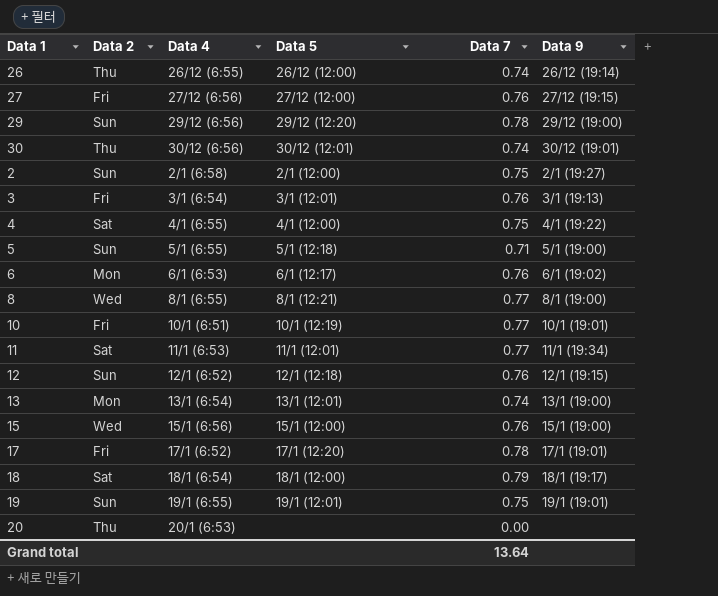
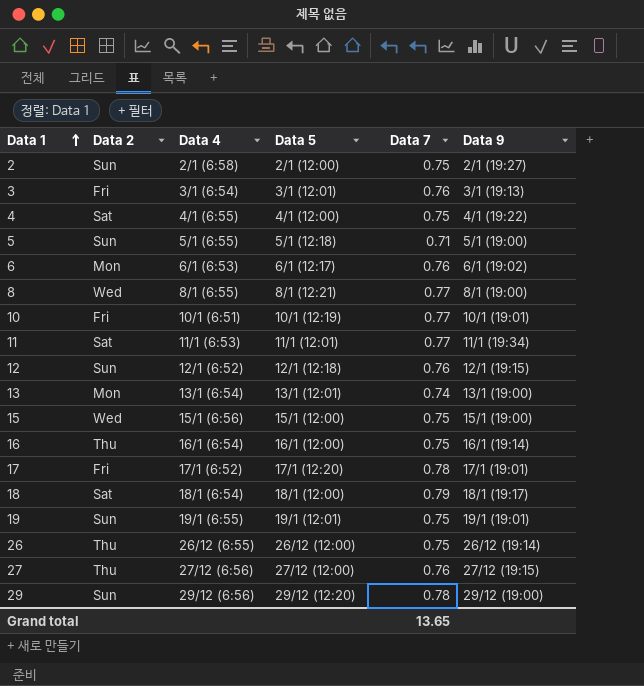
row order: none -> Data 1 ascending
row 30: Thu | 30/12 (6:56) | 30/12 (12:01) | 0.74 | 30/12 (19:01) -> none
row 20: Thu | 20/1 (6:53) | none | 0.00 | none -> none
15 | Data 7: 0.76 -> 0.75
row 16: none -> Thu | 16/1 (6:54) | 16/1 (12:00) | 0.75 | 16/1 (19:14)
26 | Data 7: 0.74 -> 0.75
27 | Data 2: Fri -> Thu
Grand total | Data 7: 13.64 -> 13.65

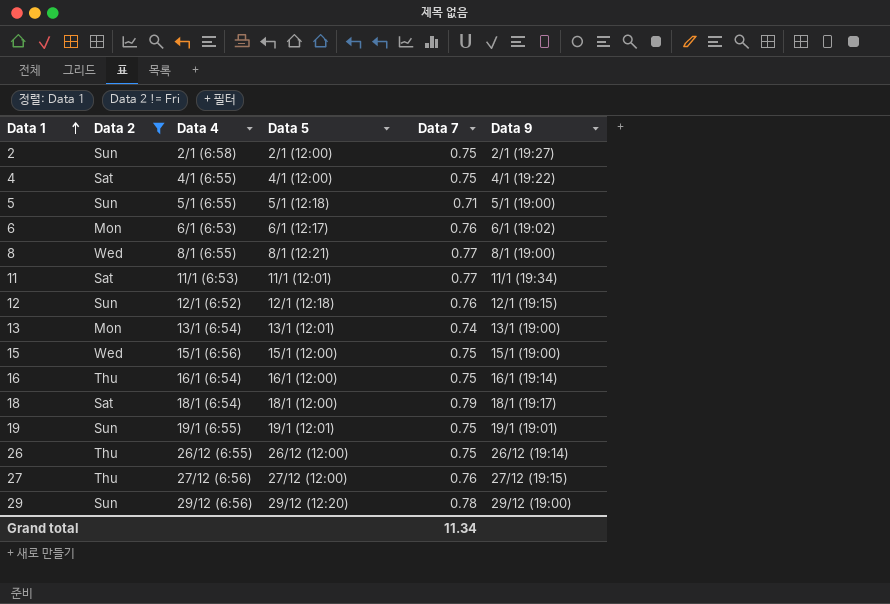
filter: none -> Data 2 != Fri
Grand total | Data 7: 13.65 -> 11.34

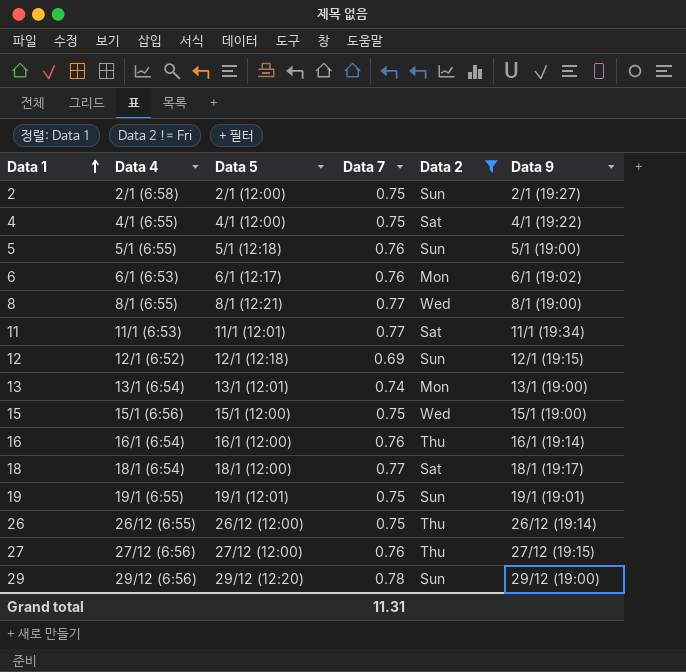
column Data 2 | position: 2 -> 5
5 | Data 7: 0.71 -> 0.76
12 | Data 7: 0.76 -> 0.69
16 | Data 7: 0.75 -> 0.76
18 | Data 7: 0.79 -> 0.77
Grand total | Data 7: 11.34 -> 11.31

